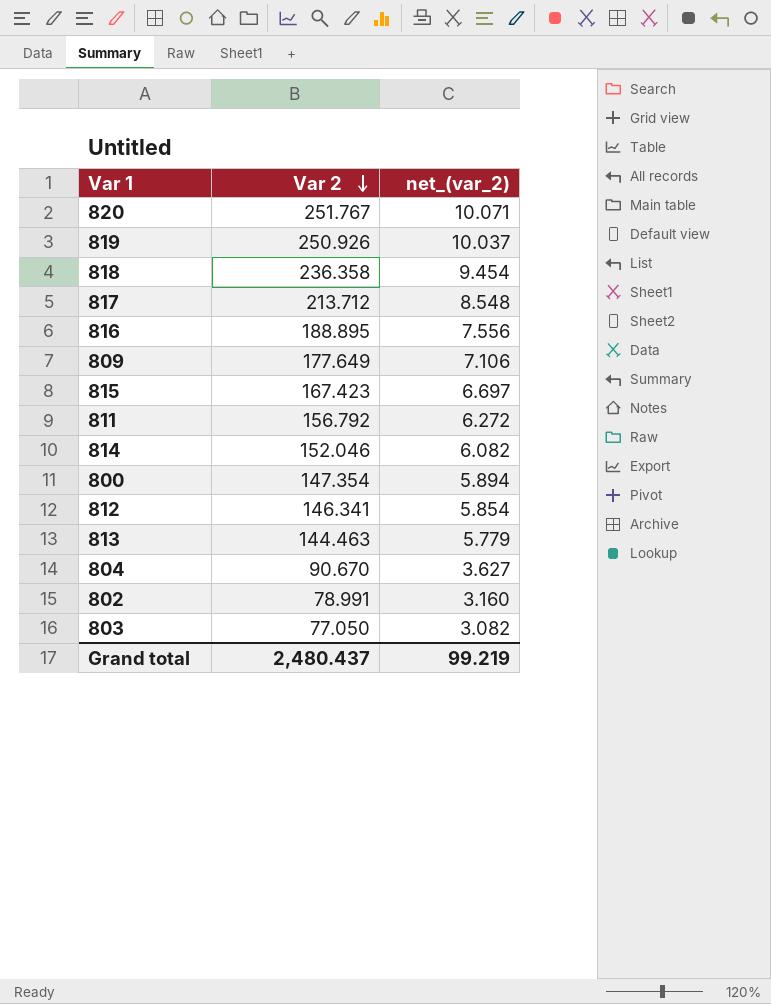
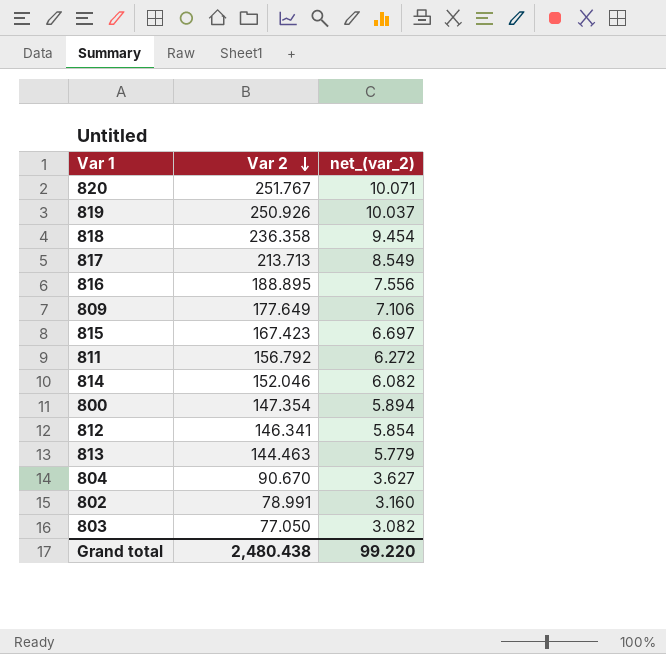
817 | Var 2: 213.712 -> 213.713
817 | net_(var_2): 8.548 -> 8.549
Grand total | Var 2: 2,480.437 -> 2,480.438
Grand total | net_(var_2): 99.219 -> 99.220

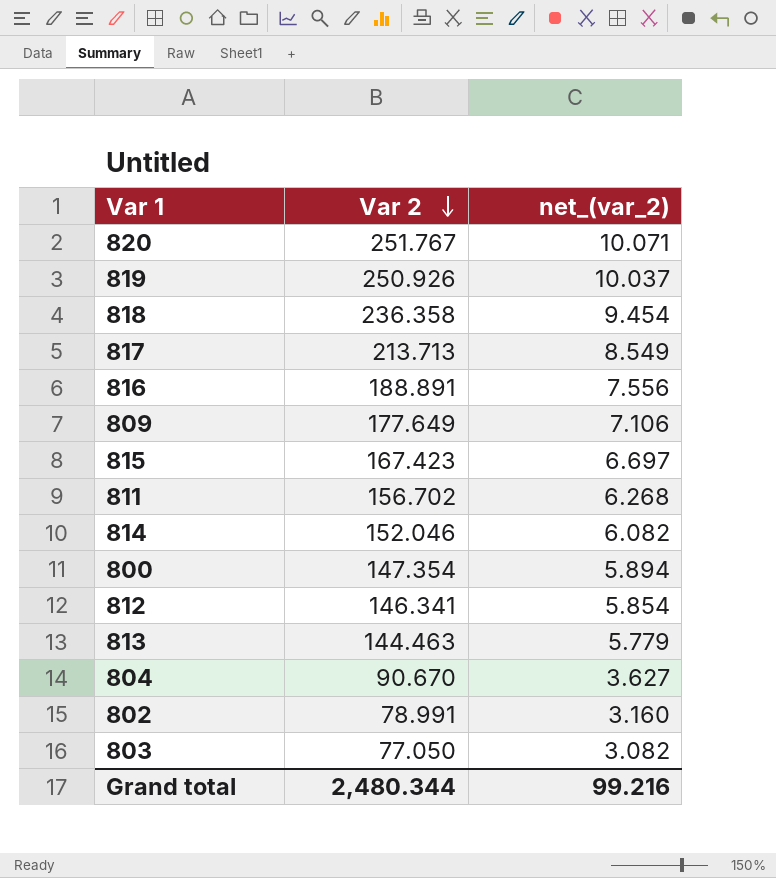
816 | Var 2: 188.895 -> 188.891
811 | Var 2: 156.792 -> 156.702
811 | net_(var_2): 6.272 -> 6.268
Grand total | Var 2: 2,480.438 -> 2,480.344
Grand total | net_(var_2): 99.220 -> 99.216

